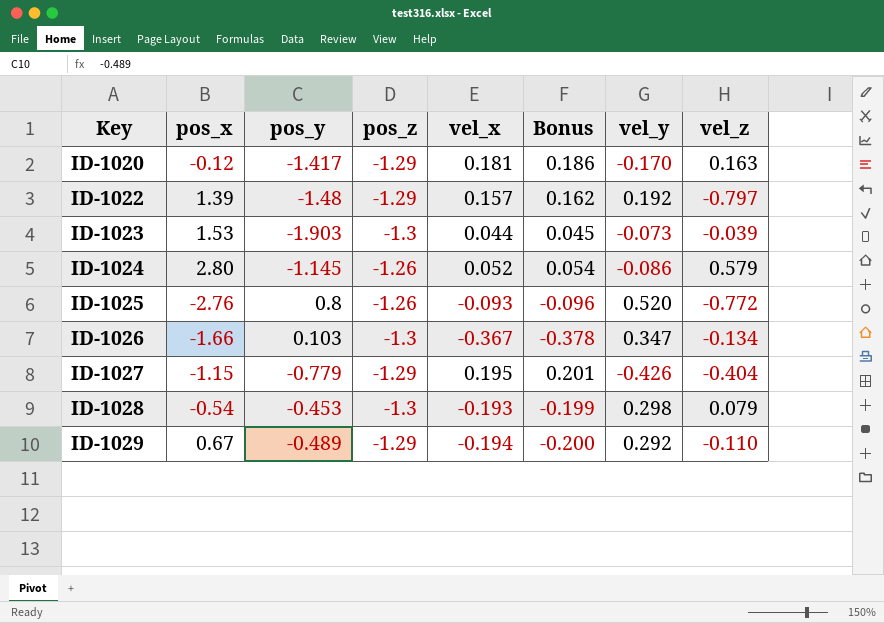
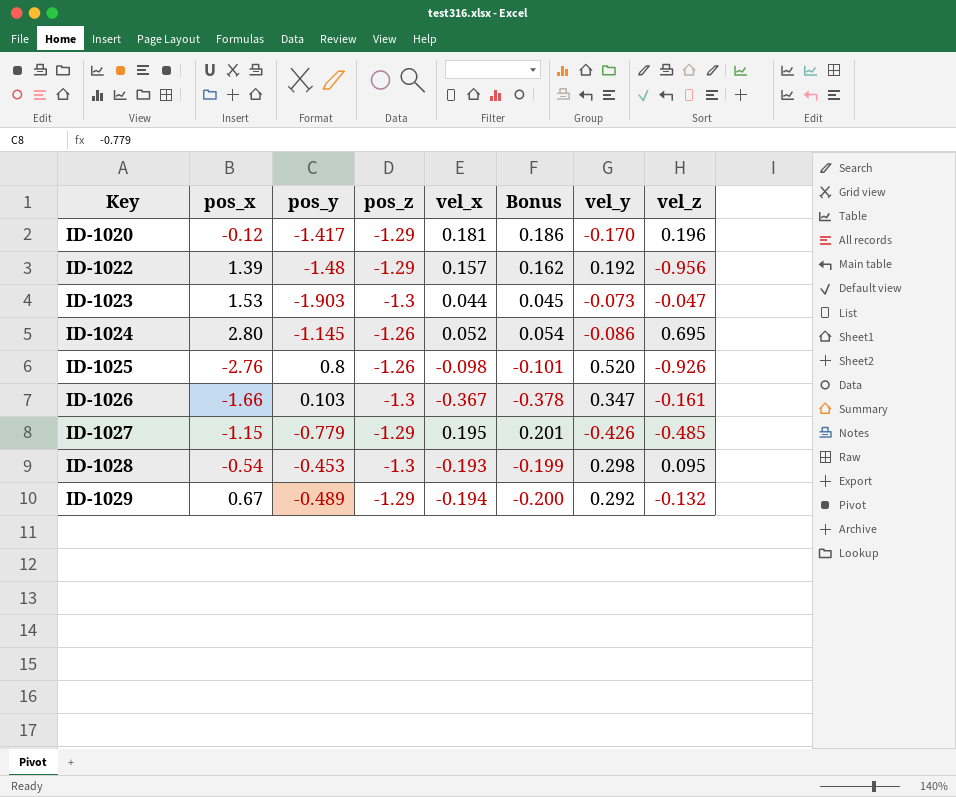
ID-1020 | vel_z: 0.163 -> 0.196
ID-1022 | vel_z: -0.797 -> -0.956
ID-1023 | vel_z: -0.039 -> -0.047
ID-1024 | vel_z: 0.579 -> 0.695
ID-1025 | vel_x: -0.093 -> -0.098
ID-1025 | Bonus: -0.096 -> -0.101
ID-1025 | vel_z: -0.772 -> -0.926
ID-1026 | vel_z: -0.134 -> -0.161
ID-1027 | vel_z: -0.404 -> -0.485
ID-1028 | vel_z: 0.079 -> 0.095
ID-1029 | vel_z: -0.110 -> -0.132

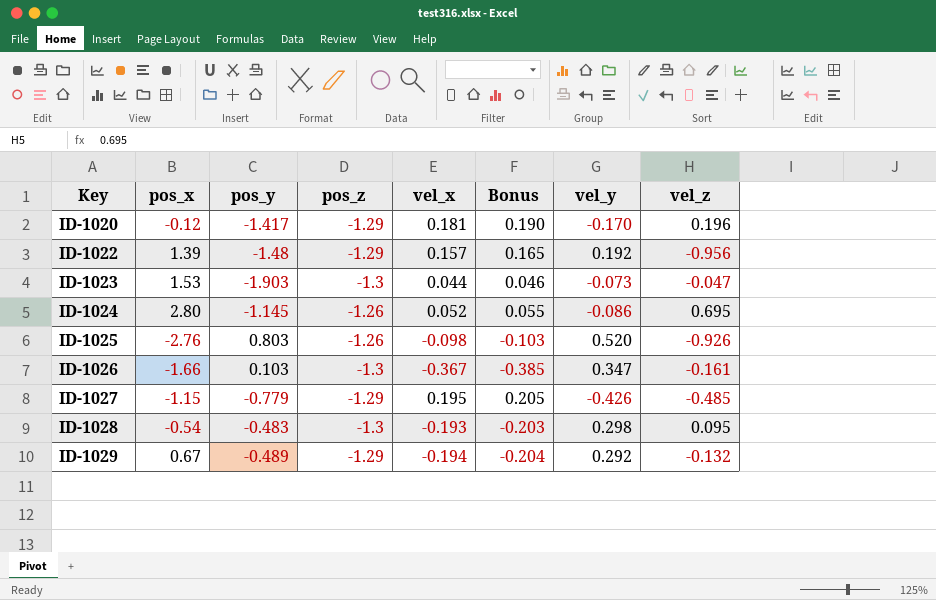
column Bonus | formula: [vel_x] * 1.03 -> [vel_x] * 1.05
ID-1025 | pos_y: 0.8 -> 0.803
ID-1028 | pos_y: -0.453 -> -0.483

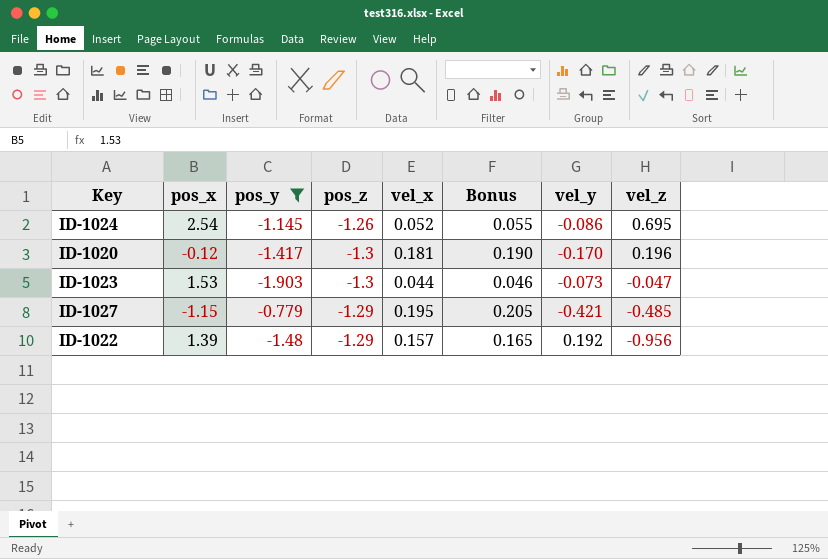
filter: none -> pos_y <= -0.779
row order: Key ascending -> vel_z descending
ID-1024 | pos_x: 2.80 -> 2.54
ID-1020 | pos_z: -1.29 -> -1.3
ID-1027 | vel_y: -0.426 -> -0.421

